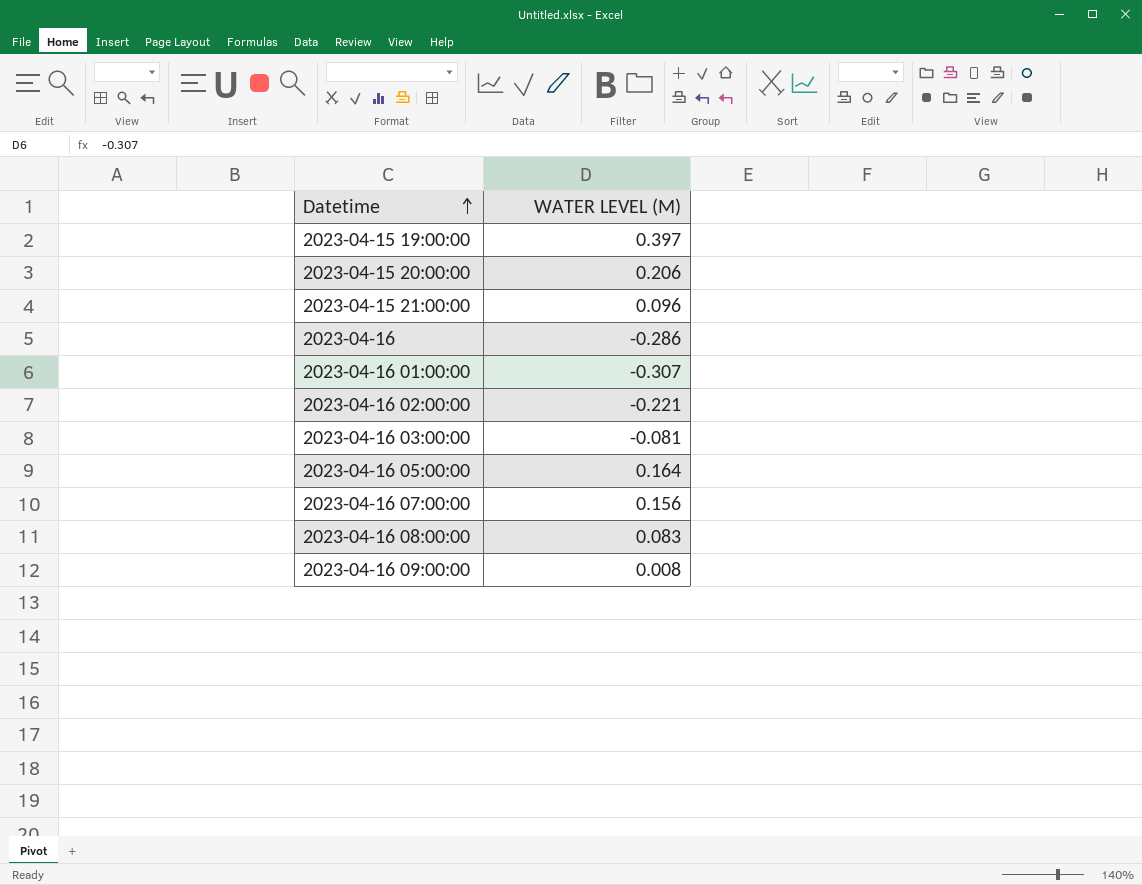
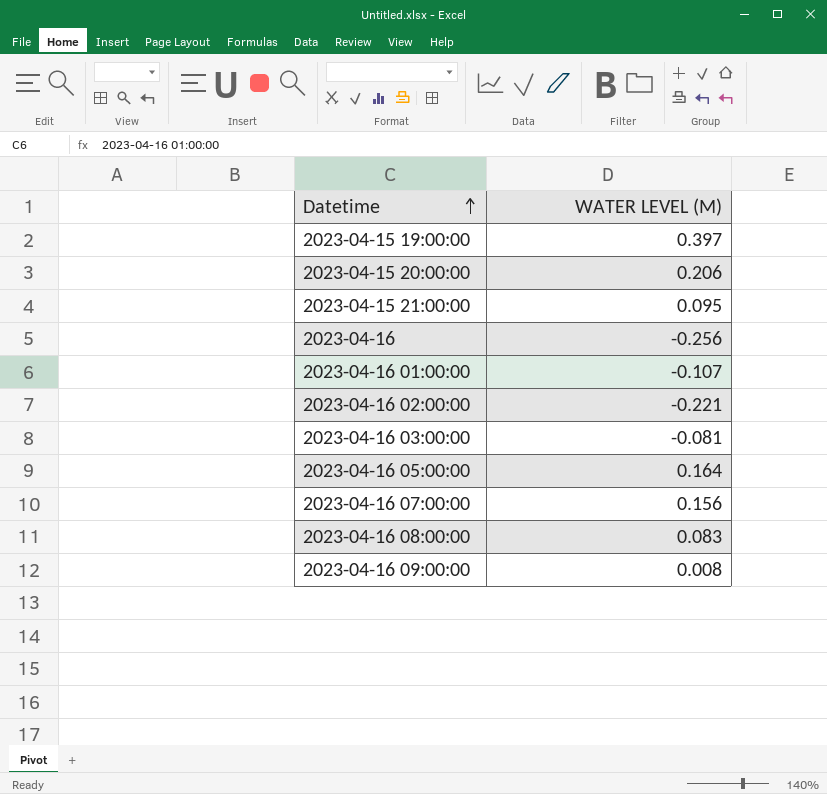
2023-04-15 21:00:00 | WATER LEVEL (M): 0.096 -> 0.095
2023-04-16 | WATER LEVEL (M): -0.286 -> -0.256
2023-04-16 01:00:00 | WATER LEVEL (M): -0.307 -> -0.107

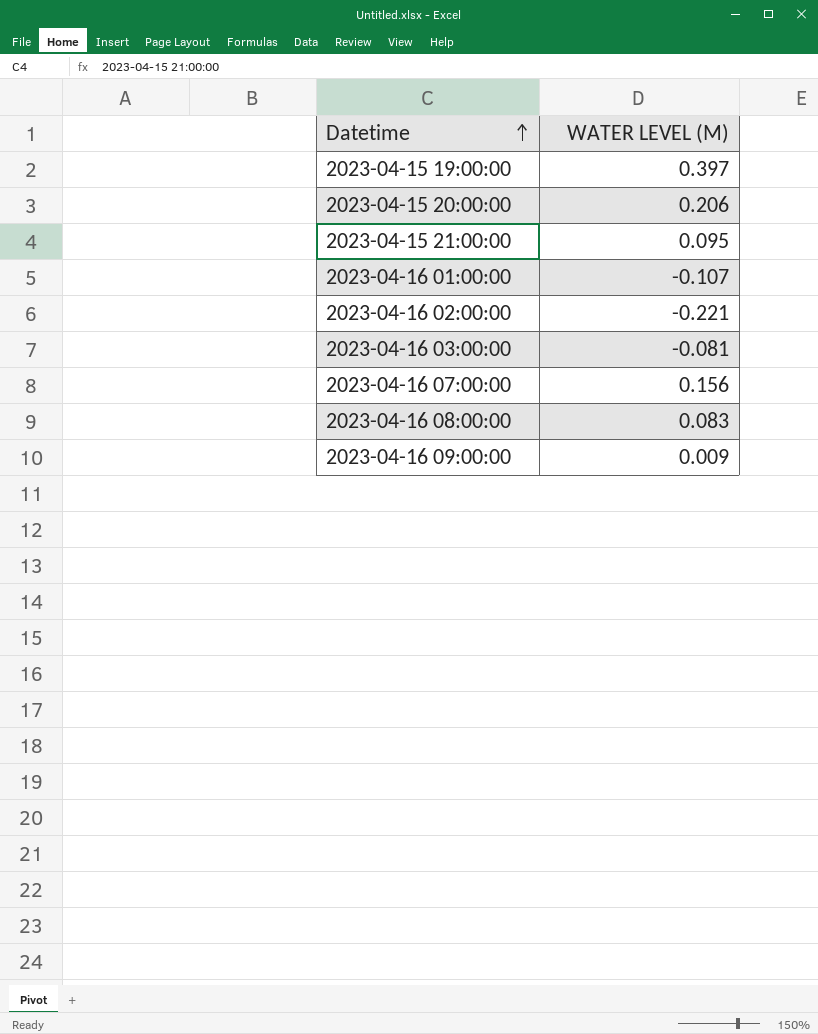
row 2023-04-16: -0.256 -> none
row 2023-04-16 05:00:00: 0.164 -> none
2023-04-16 09:00:00 | WATER LEVEL (M): 0.008 -> 0.009

